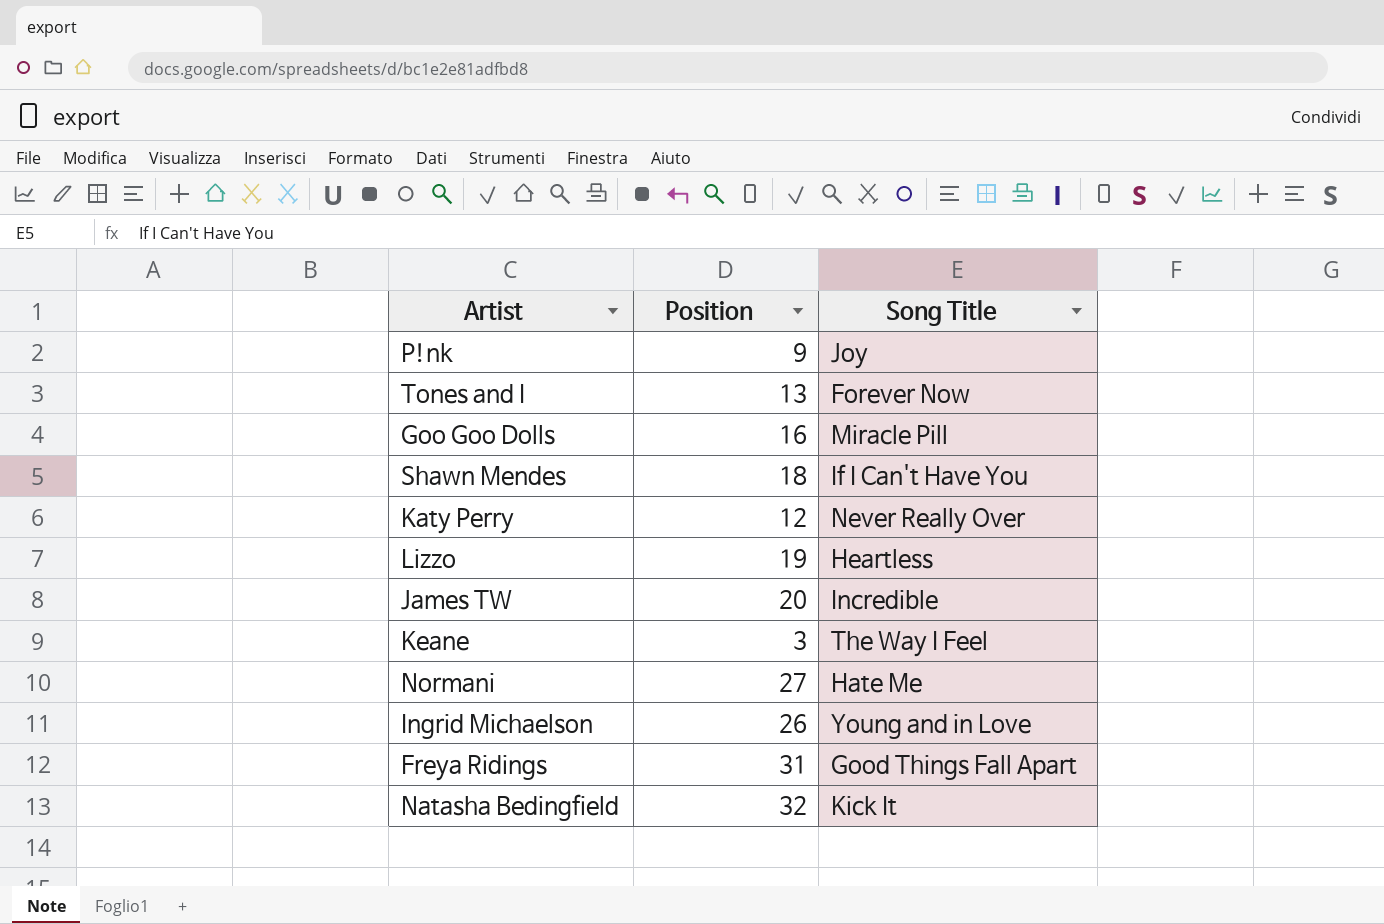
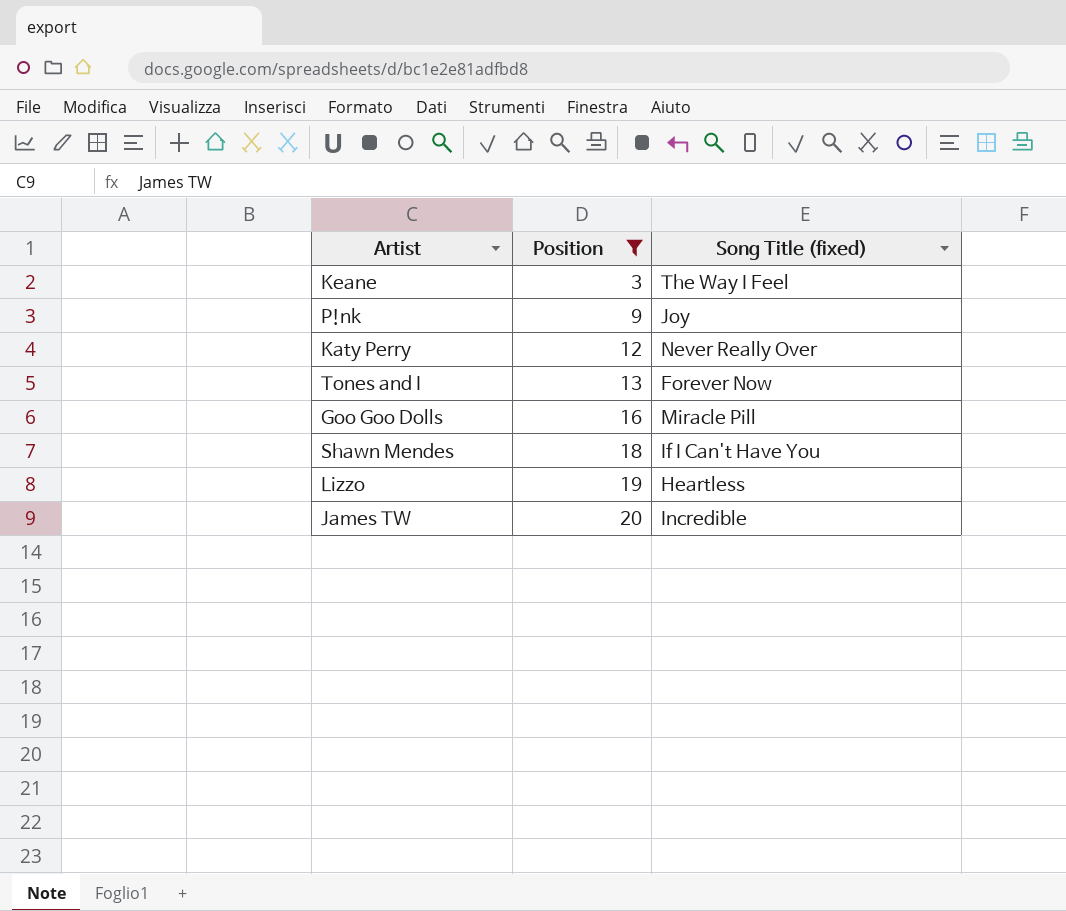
filter: none -> Position <= 20
row order: none -> Position ascending
column name: Song Title -> Song Title (fixed)

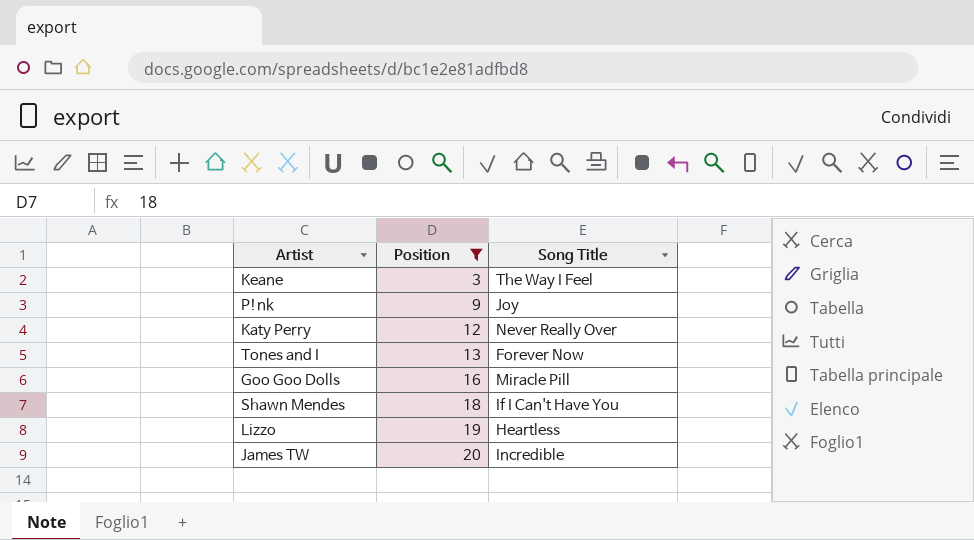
column name: Song Title (fixed) -> Song Title

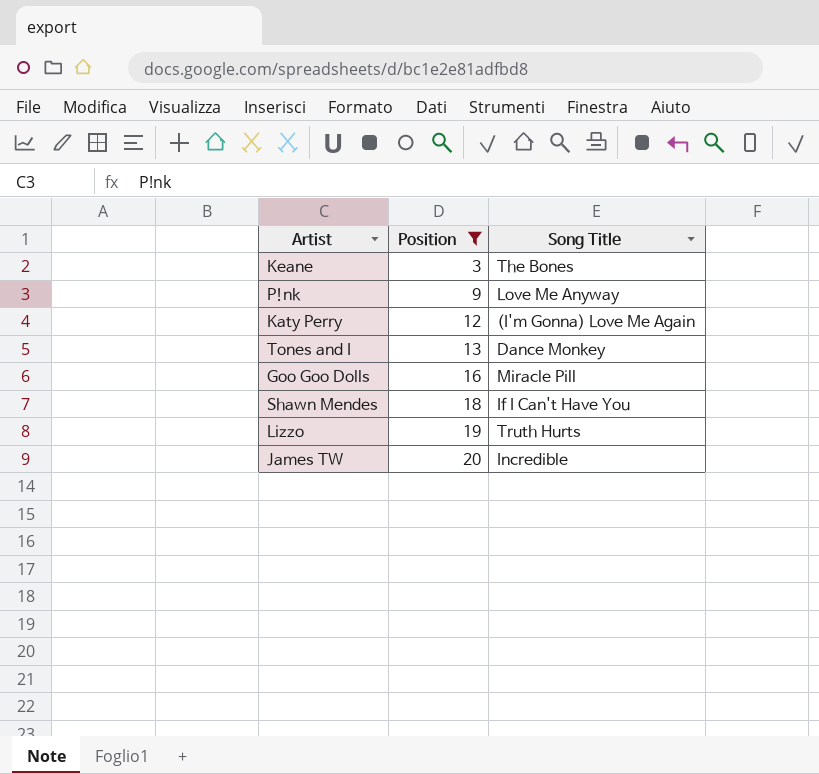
Keane | Song Title: The Way I Feel -> The Bones
P!nk | Song Title: Joy -> Love Me Anyway
Katy Perry | Song Title: Never Really Over -> (I'm Gonna) Love Me Again
Tones and I | Song Title: Forever Now -> Dance Monkey
Lizzo | Song Title: Heartless -> Truth Hurts

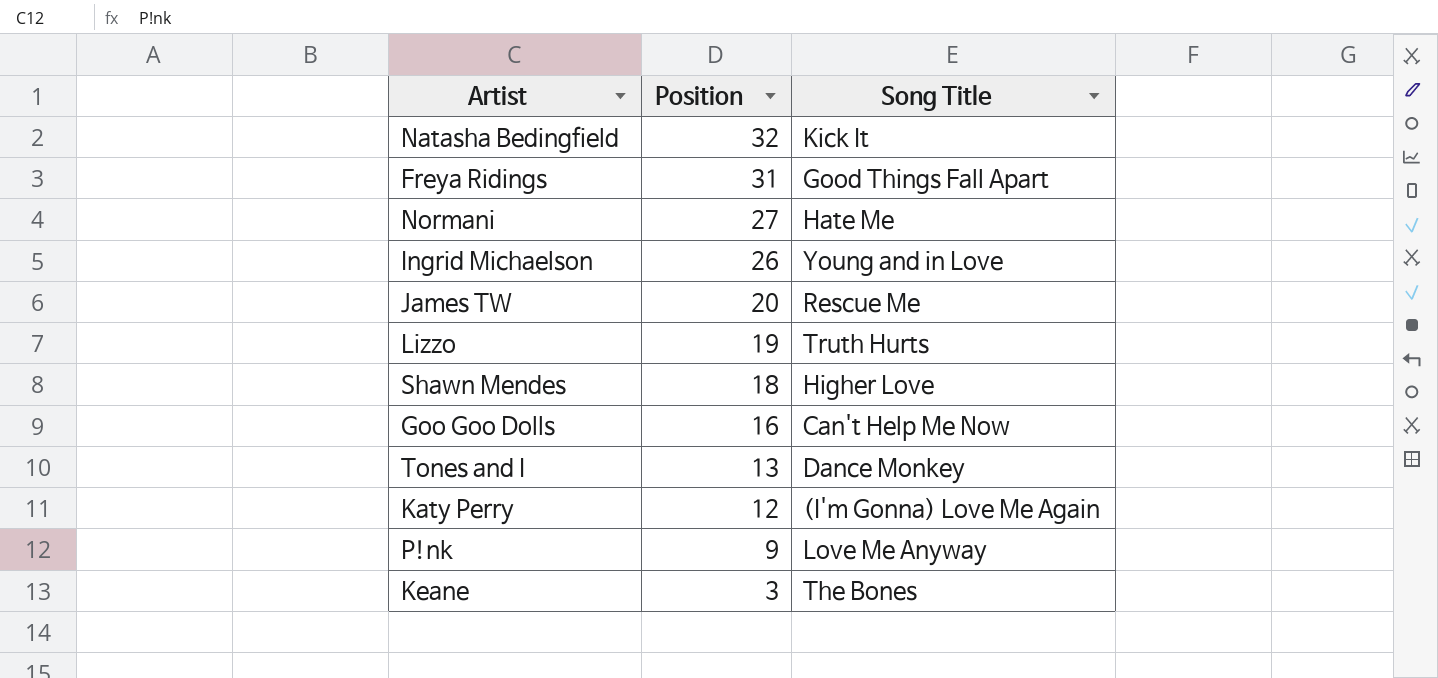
filter: Position <= 20 -> none
row order: Position ascending -> Position descending
James TW | Song Title: Incredible -> Rescue Me
Shawn Mendes | Song Title: If I Can't Have You -> Higher Love
Goo Goo Dolls | Song Title: Miracle Pill -> Can't Help Me Now

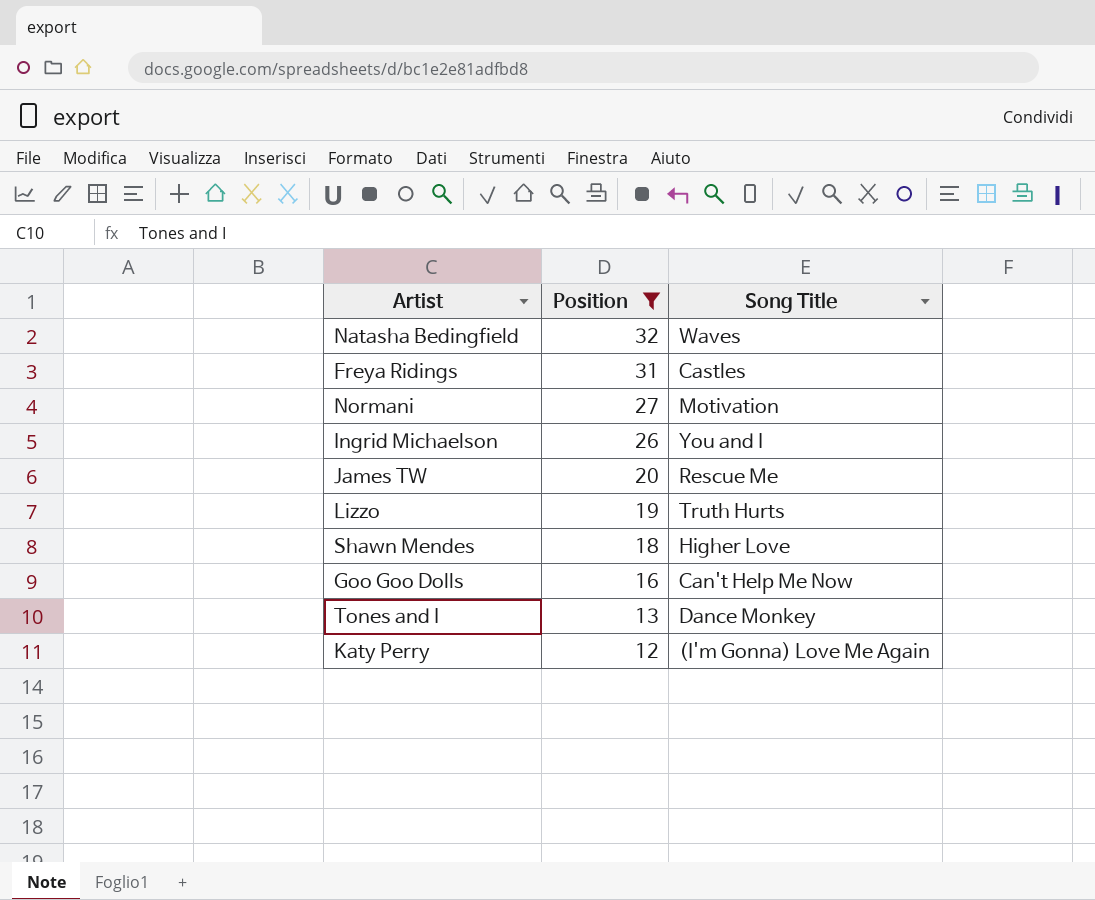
filter: none -> Position >= 12
Natasha Bedingfield | Song Title: Kick It -> Waves
Freya Ridings | Song Title: Good Things Fall Apart -> Castles
Normani | Song Title: Hate Me -> Motivation
Ingrid Michaelson | Song Title: Young and in Love -> You and I

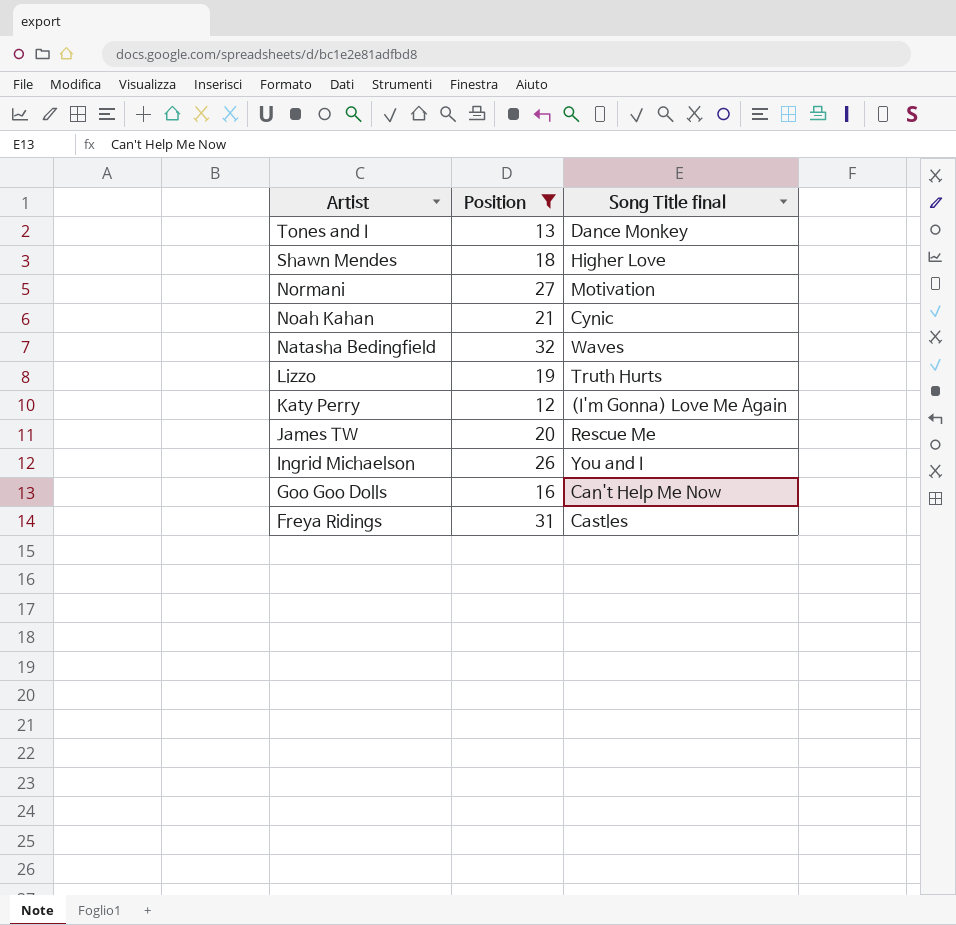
row order: Position descending -> Artist descending
column name: Song Title -> Song Title final
row Noah Kahan: none -> 21 | Cynic

